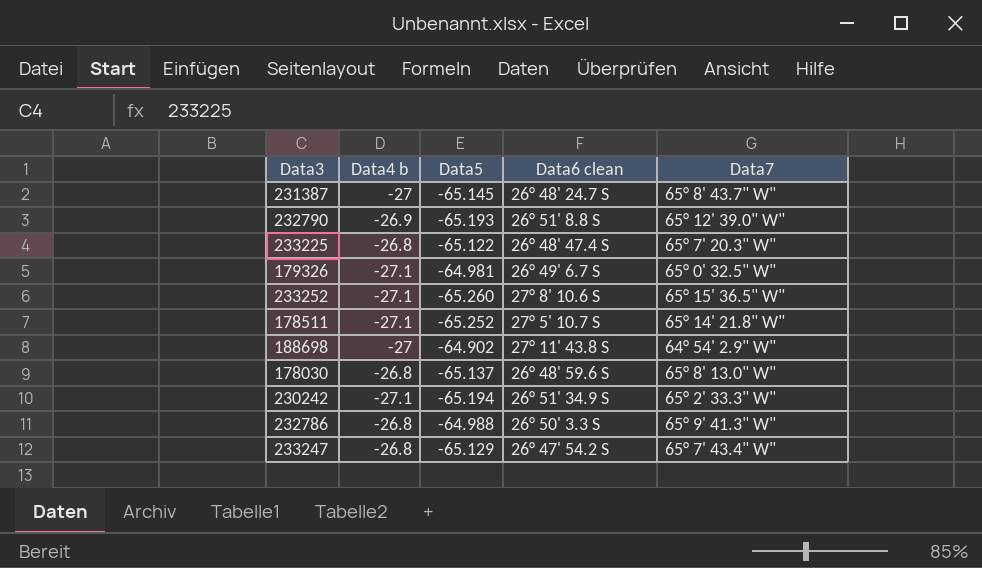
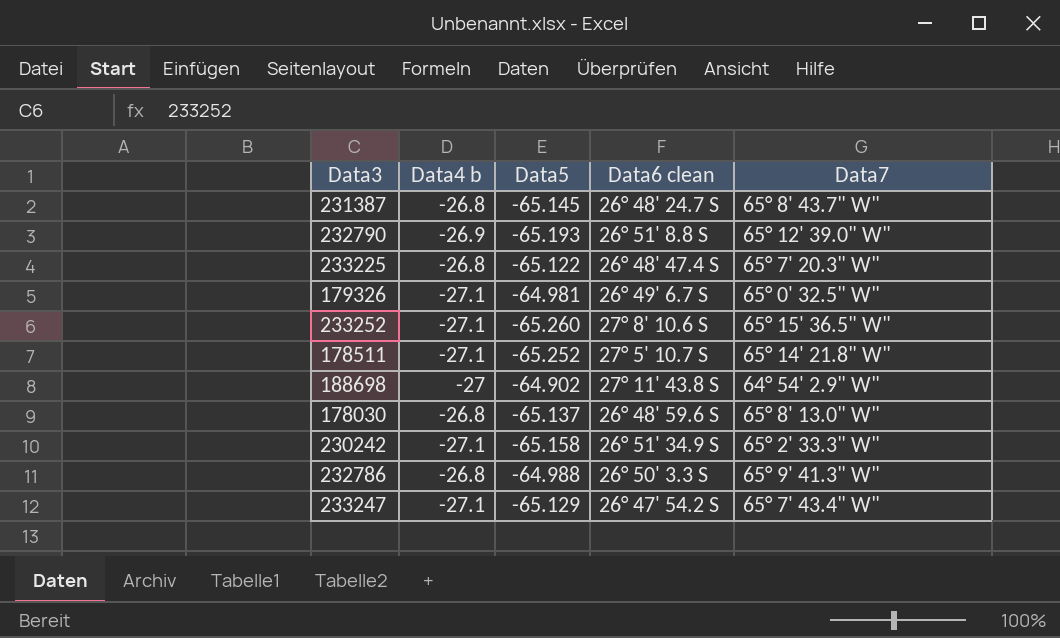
231387 | Data4 b: -27 -> -26.8
230242 | Data5: -65.194 -> -65.158
233247 | Data4 b: -26.8 -> -27.1

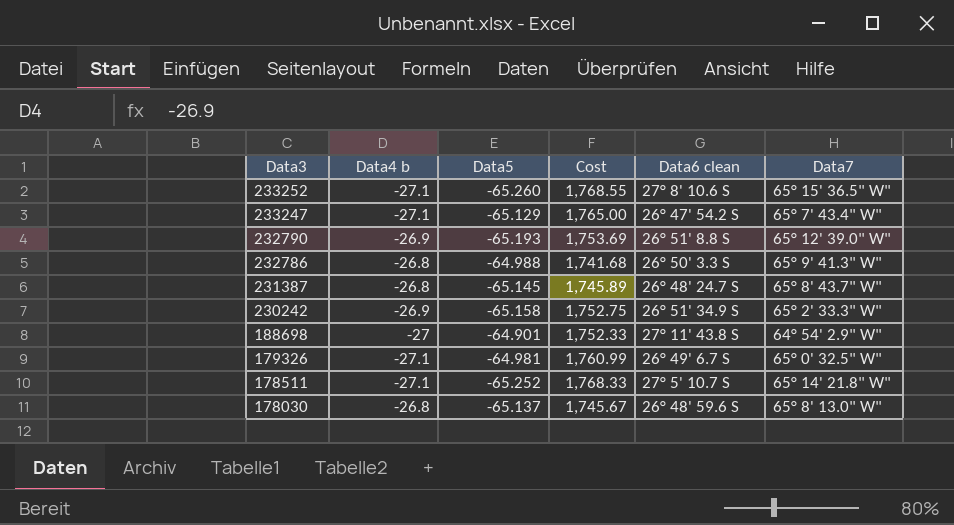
row order: none -> Data3 descending
column Cost | formula: none -> [Data4 b] * [Data5]
row 233225: -26.8 | -65.122 | 26° 48' 47.4 S | 65° 7' 20.3" W" -> none
230242 | Data4 b: -27.1 -> -26.9
188698 | Data5: -64.902 -> -64.901

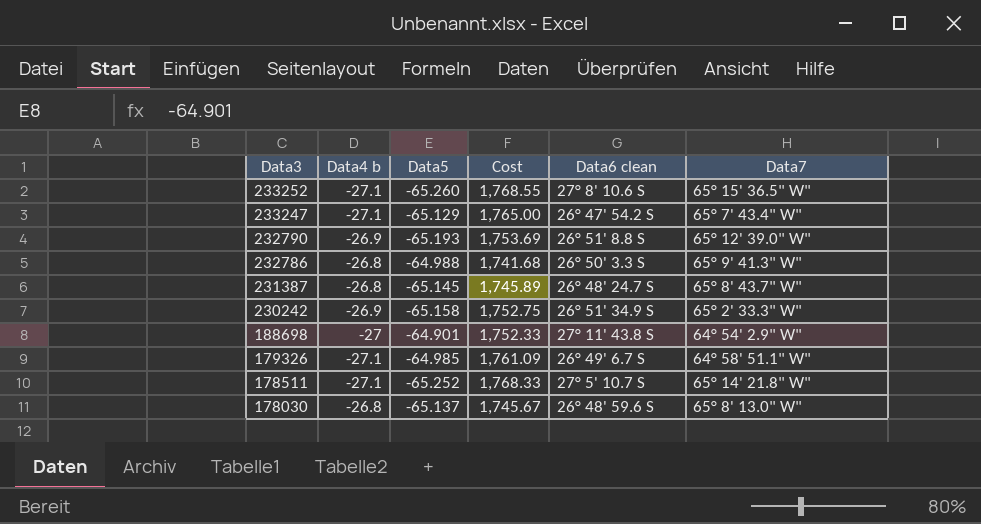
179326 | Data5: -64.981 -> -64.985
179326 | Cost: 1,760.99 -> 1,761.09
179326 | Data7: 65° 0' 32.5" W" -> 64° 58' 51.1" W"

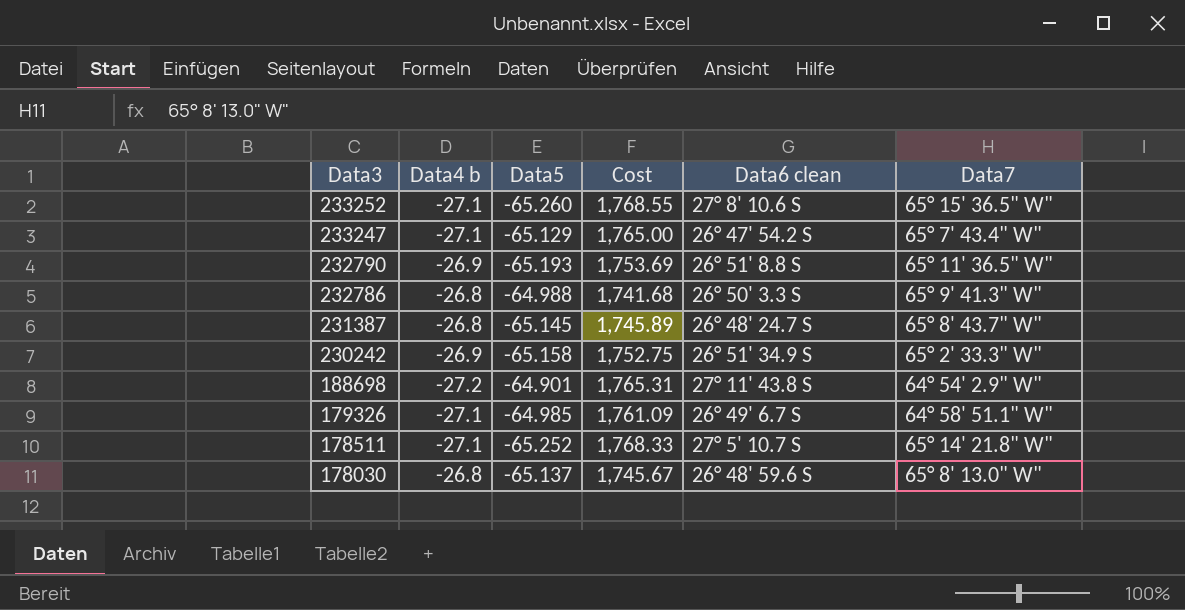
232790 | Data7: 65° 12' 39.0" W" -> 65° 11' 36.5" W"
188698 | Data4 b: -27 -> -27.2
188698 | Cost: 1,752.33 -> 1,765.31

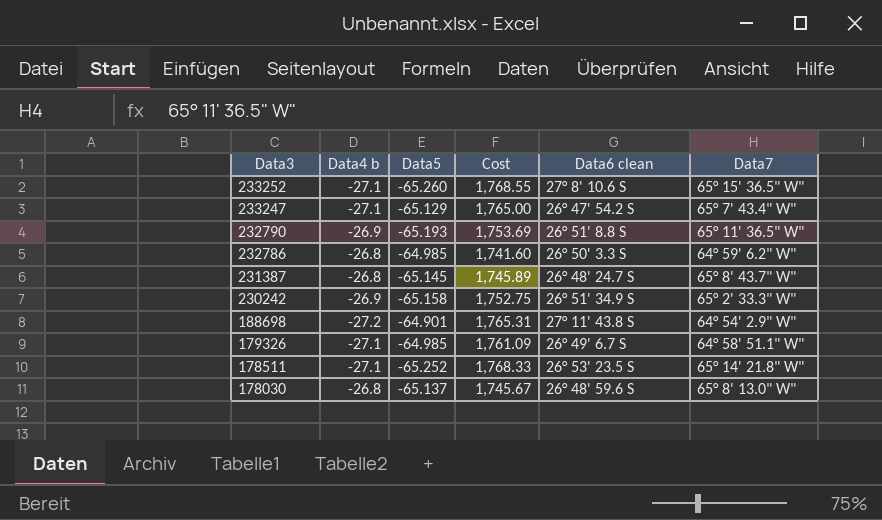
232786 | Data5: -64.988 -> -64.985
232786 | Cost: 1,741.68 -> 1,741.60
232786 | Data7: 65° 9' 41.3" W" -> 64° 59' 6.2" W"
178511 | Data6 clean: 27° 5' 10.7 S -> 26° 53' 23.5 S

